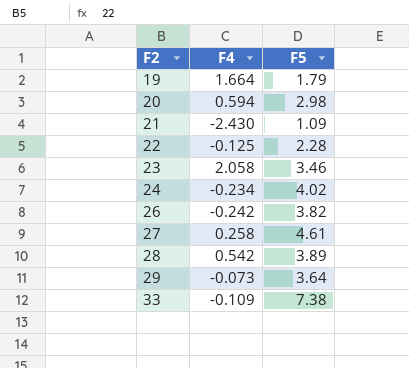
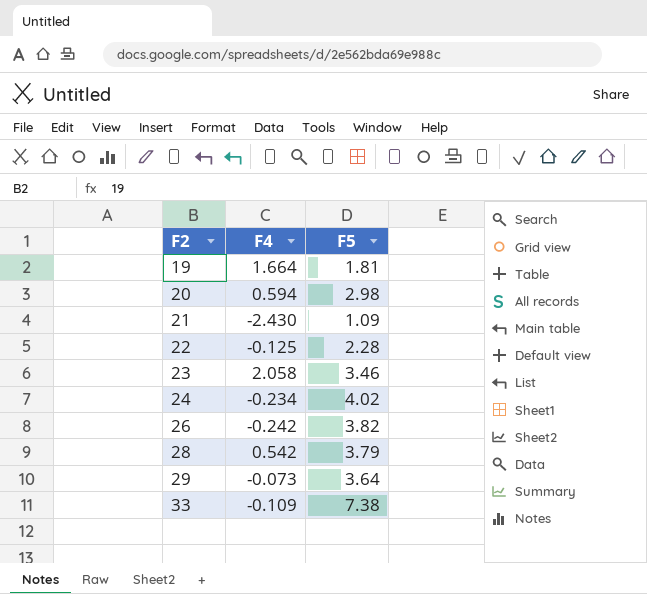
row 27: 0.258 | 4.61 -> none
19 | F5: 1.79 -> 1.81
28 | F5: 3.89 -> 3.79

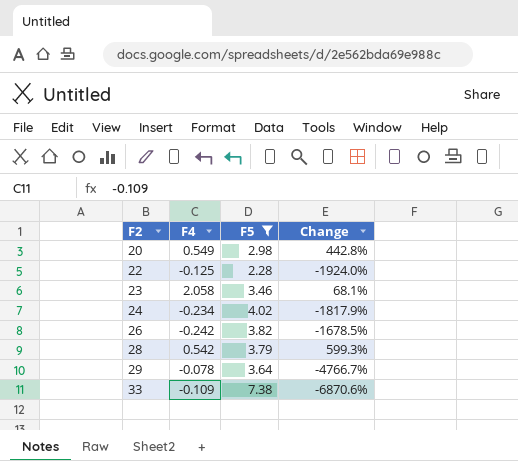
filter: none -> F5 >= 2.28
column Change | formula: none -> ([F5] - [F4]) / [F4]
20 | F4: 0.594 -> 0.549
29 | F4: -0.073 -> -0.078

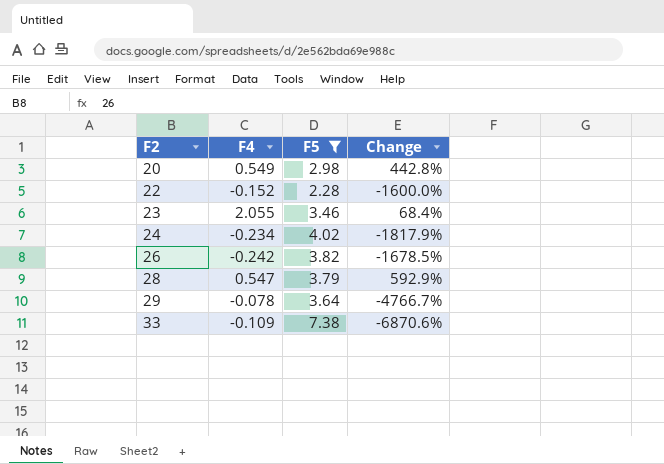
22 | F4: -0.125 -> -0.152
22 | Change: -1924.0% -> -1600.0%
23 | F4: 2.058 -> 2.055
23 | Change: 68.1% -> 68.4%
28 | F4: 0.542 -> 0.547
28 | Change: 599.3% -> 592.9%

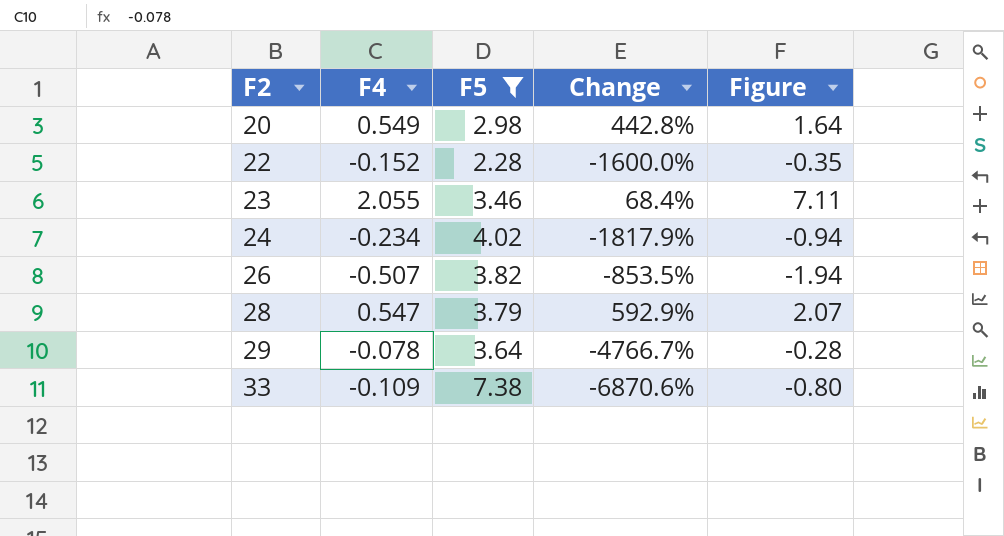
column Figure | formula: none -> [F4] * [F5]
26 | F4: -0.242 -> -0.507
26 | Change: -1678.5% -> -853.5%

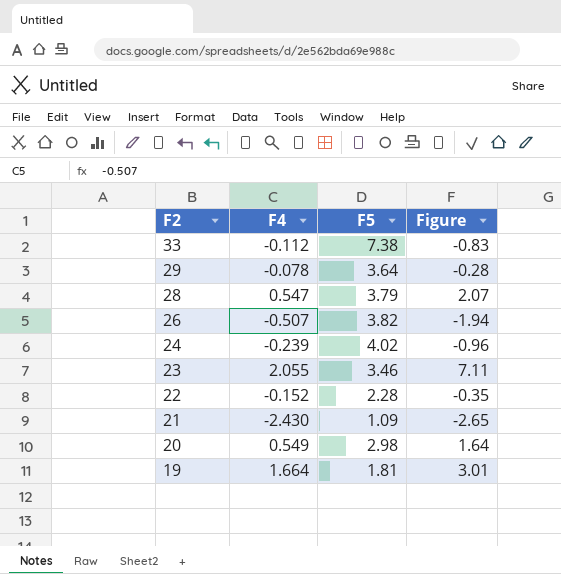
filter: F5 >= 2.28 -> none
row order: F2 ascending -> F2 descending
column Change | formula: ([F5] - [F4]) / [F4] -> none
33 | F4: -0.109 -> -0.112
33 | Figure: -0.80 -> -0.83
24 | F4: -0.234 -> -0.239
24 | Figure: -0.94 -> -0.96

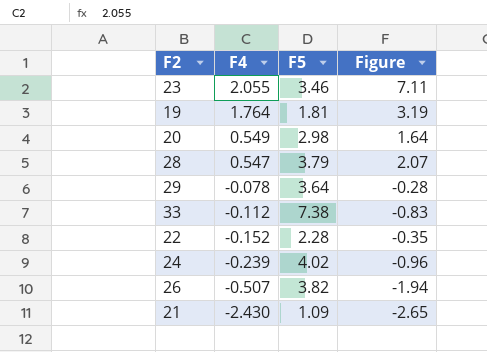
row order: F2 descending -> F4 descending
19 | F4: 1.664 -> 1.764
19 | Figure: 3.01 -> 3.19

